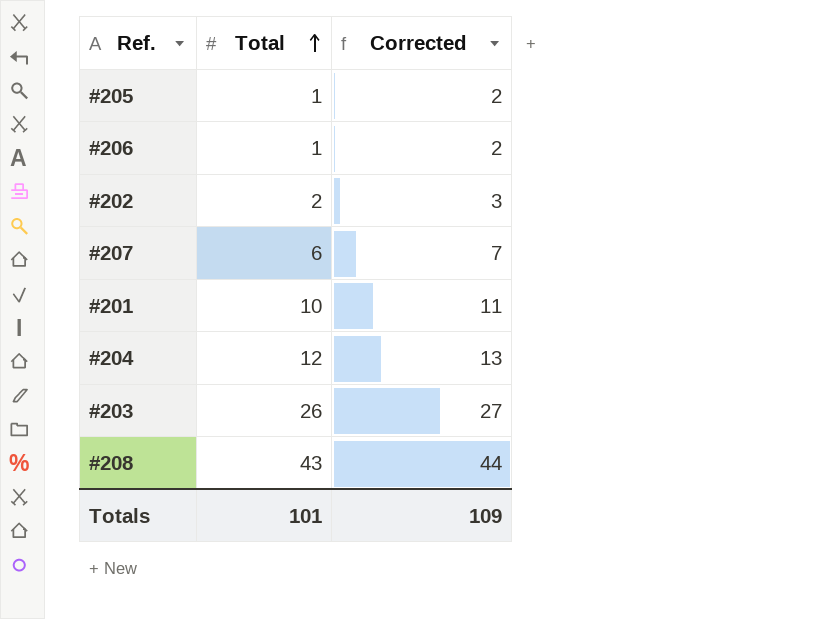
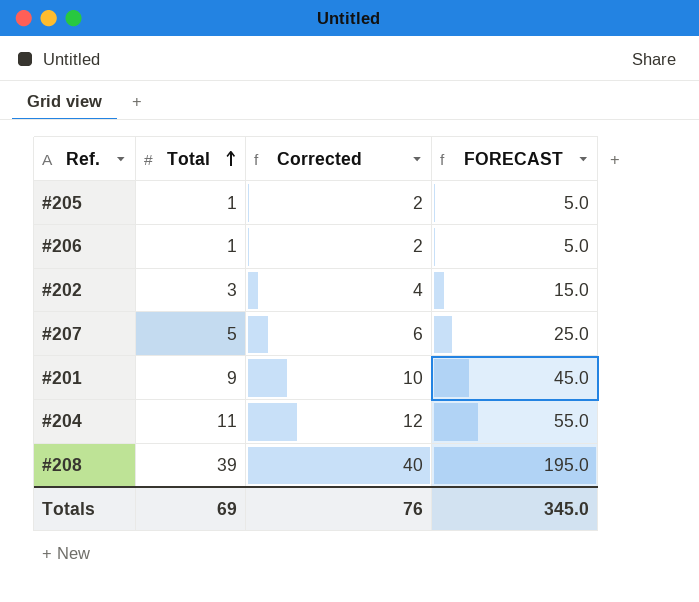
column FORECAST | formula: none -> [Total] * 5
row #203: 26 | 27 -> none
#202 | Total: 2 -> 3
#202 | Corrected: 3 -> 4
#207 | Total: 6 -> 5
#207 | Corrected: 7 -> 6
#201 | Total: 10 -> 9
#201 | Corrected: 11 -> 10
#204 | Total: 12 -> 11
#204 | Corrected: 13 -> 12
#208 | Total: 43 -> 39
#208 | Corrected: 44 -> 40
Totals | Total: 101 -> 69
Totals | Corrected: 109 -> 76

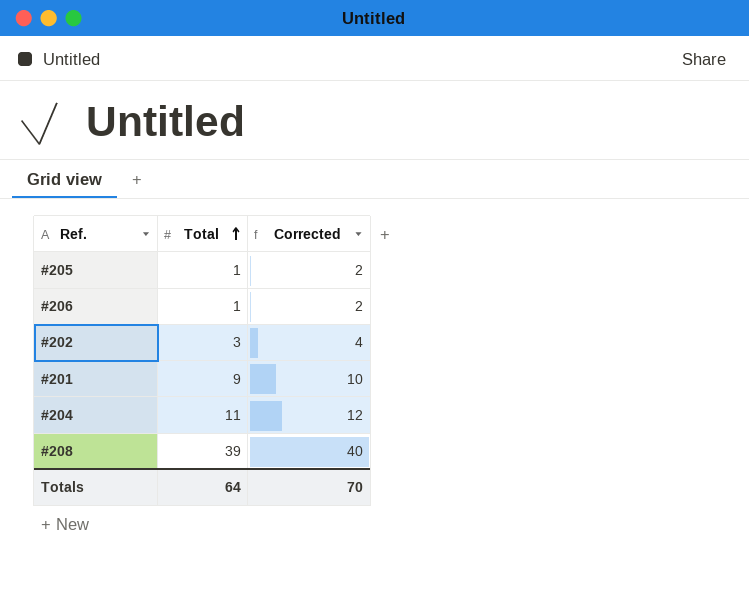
column FORECAST | formula: [Total] * 5 -> none
row #207: 5 | 6 | 25.0 -> none
Totals | Total: 69 -> 64
Totals | Corrected: 76 -> 70

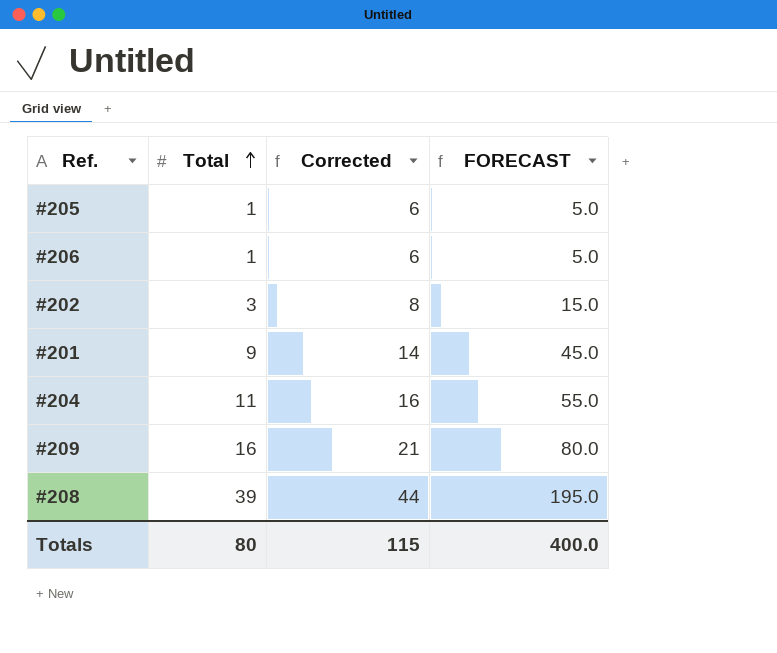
column Corrected | formula: [Total] + 1 -> [Total] + 5
column FORECAST | formula: none -> [Total] * 5
row #209: none -> 16 | 21 | 80.0
Totals | Total: 64 -> 80
Totals | Corrected: 70 -> 115

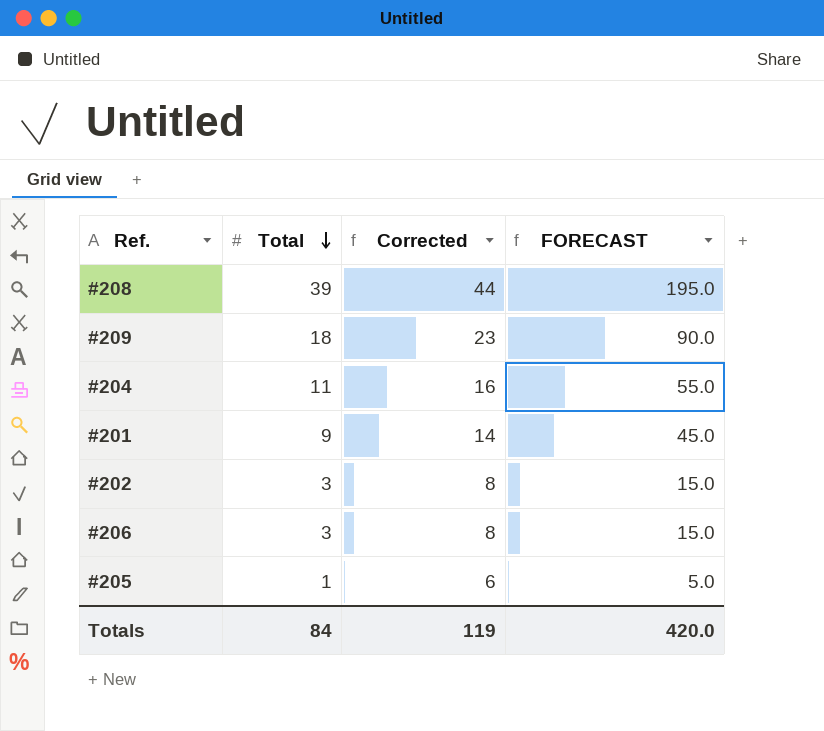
row order: Total ascending -> Total descending
#209 | Total: 16 -> 18
#209 | Corrected: 21 -> 23
#209 | FORECAST: 80.0 -> 90.0
#206 | Total: 1 -> 3
#206 | Corrected: 6 -> 8
#206 | FORECAST: 5.0 -> 15.0
Totals | Total: 80 -> 84
Totals | Corrected: 115 -> 119
Totals | FORECAST: 400.0 -> 420.0

